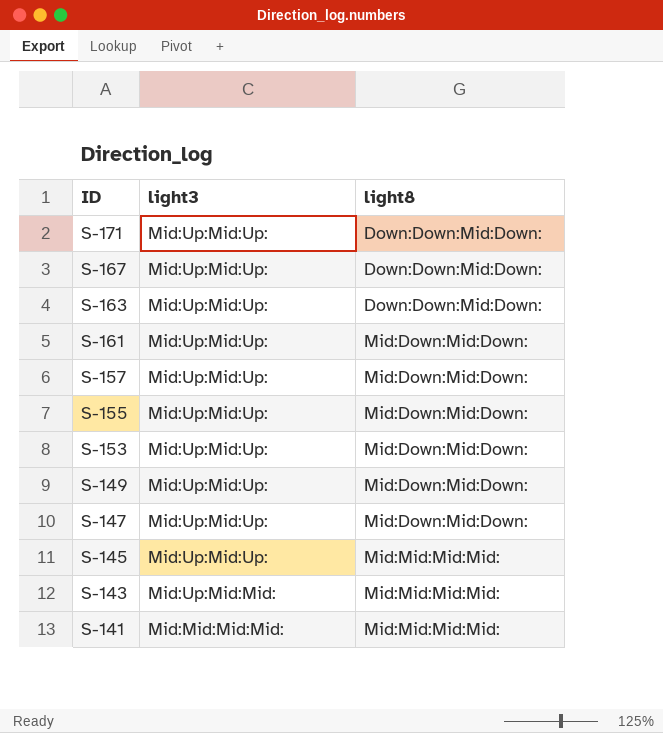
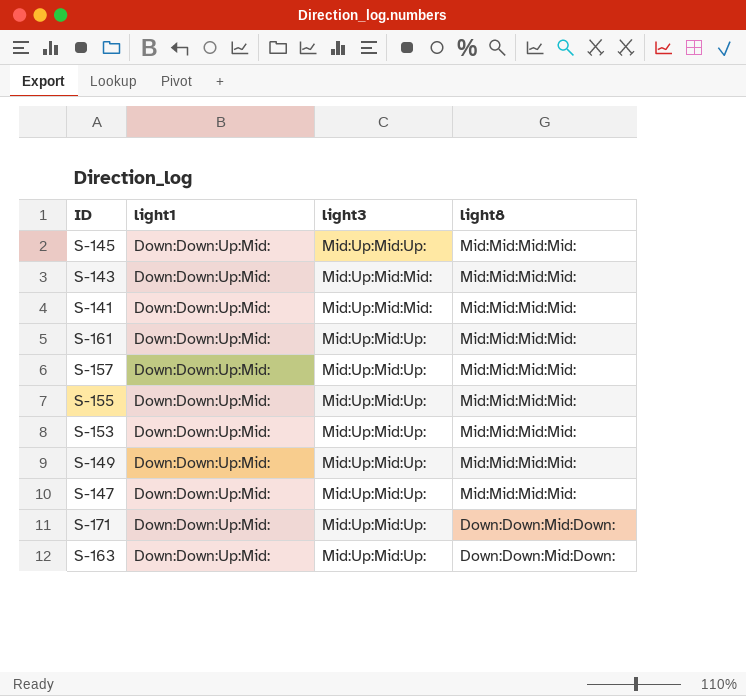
row order: ID descending -> light8 descending
column light1 | position: none -> 2
row S-167: Mid:Up:Mid:Up: | Down:Down:Mid:Down: -> none
S-141 | light3: Mid:Mid:Mid:Mid: -> Mid:Up:Mid:Mid:
S-161 | light8: Mid:Down:Mid:Down: -> Mid:Mid:Mid:Mid:
S-157 | light8: Mid:Down:Mid:Down: -> Mid:Mid:Mid:Mid:
S-155 | light8: Mid:Down:Mid:Down: -> Mid:Mid:Mid:Mid:
S-153 | light8: Mid:Down:Mid:Down: -> Mid:Mid:Mid:Mid:
S-149 | light8: Mid:Down:Mid:Down: -> Mid:Mid:Mid:Mid:
S-147 | light8: Mid:Down:Mid:Down: -> Mid:Mid:Mid:Mid:

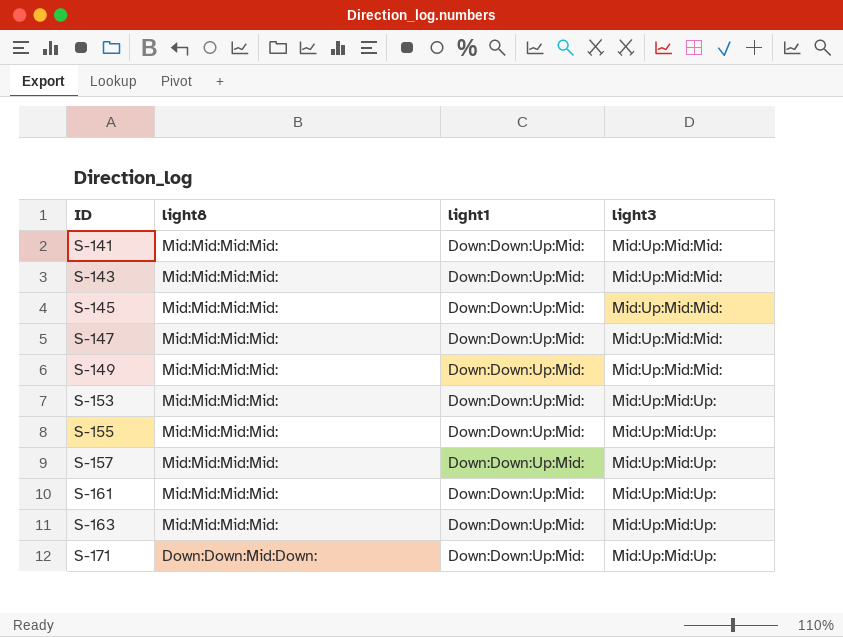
row order: light8 descending -> ID ascending
column light8 | position: 4 -> 2
S-145 | light3: Mid:Up:Mid:Up: -> Mid:Up:Mid:Mid:
S-147 | light3: Mid:Up:Mid:Up: -> Mid:Up:Mid:Mid:
S-149 | light3: Mid:Up:Mid:Up: -> Mid:Up:Mid:Mid:
S-163 | light8: Down:Down:Mid:Down: -> Mid:Mid:Mid:Mid:

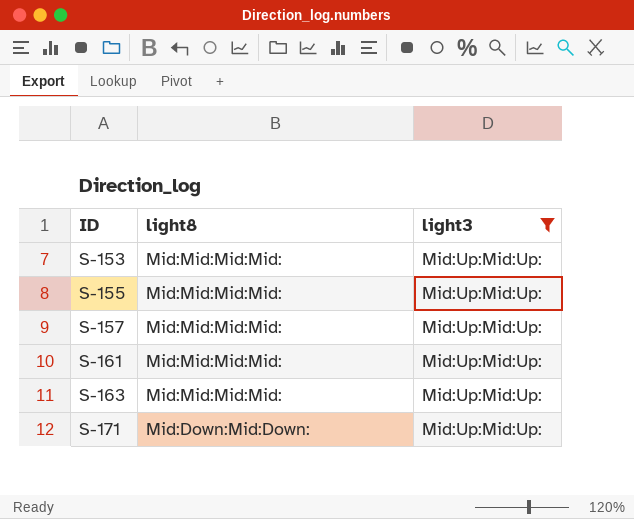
filter: none -> light3 = Mid:Up:Mid:Up:
column light1 | position: 3 -> none
S-171 | light8: Down:Down:Mid:Down: -> Mid:Down:Mid:Down:

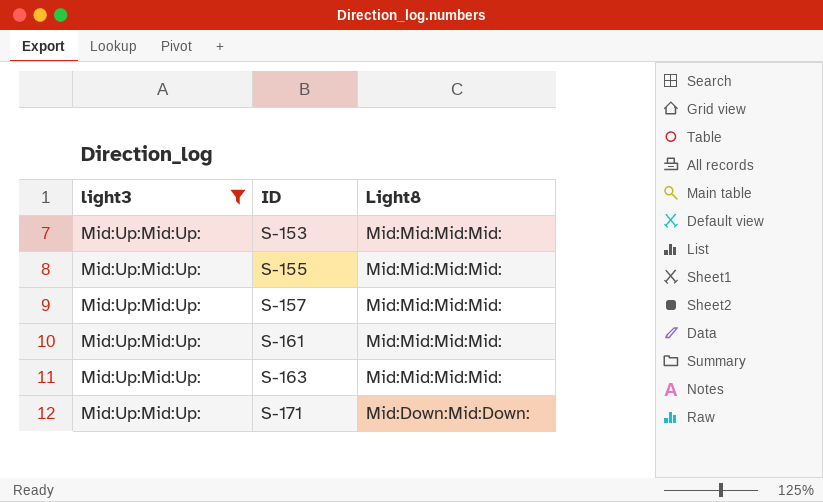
column light3 | position: 3 -> 1
column name: light8 -> Light8

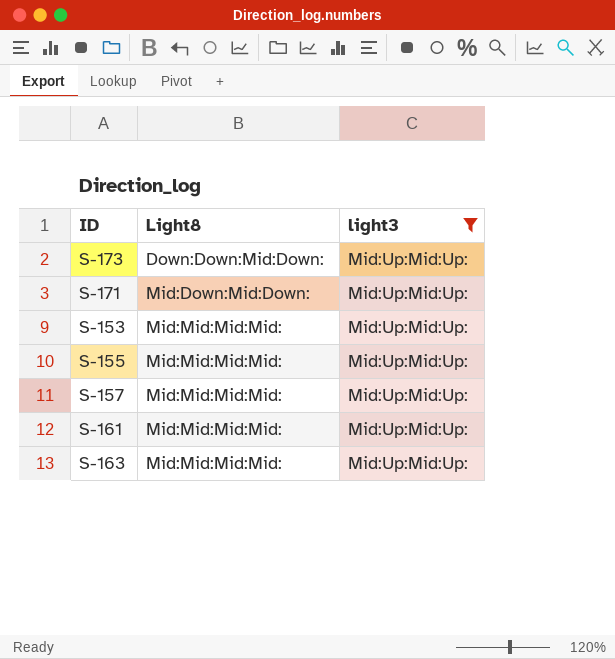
row order: ID ascending -> Light8 ascending
column light3 | position: 1 -> 3
row S-173: none -> Down:Down:Mid:Down: | Mid:Up:Mid:Up:

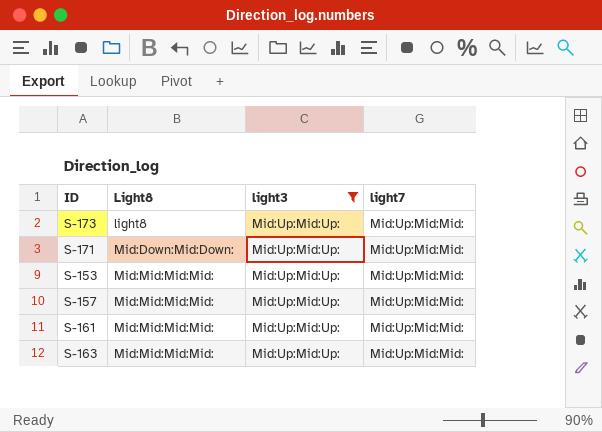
column light7 | position: none -> 4
row S-155: Mid:Mid:Mid:Mid: | Mid:Up:Mid:Up: -> none
S-173 | Light8: Down:Down:Mid:Down: -> light8

